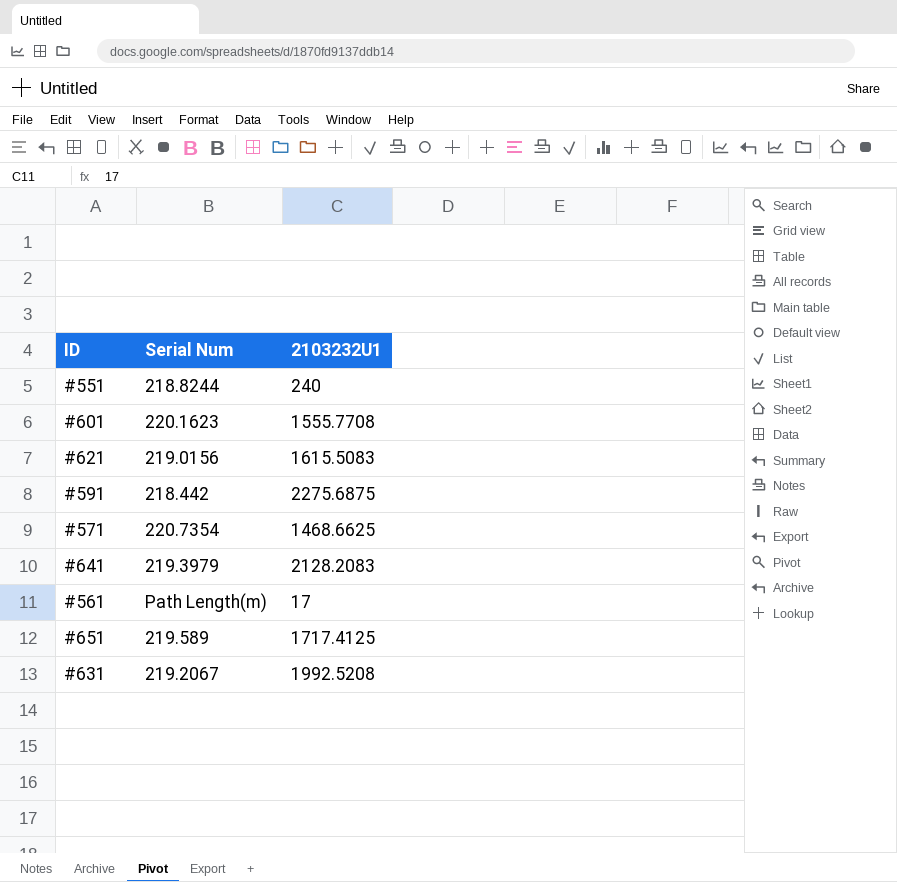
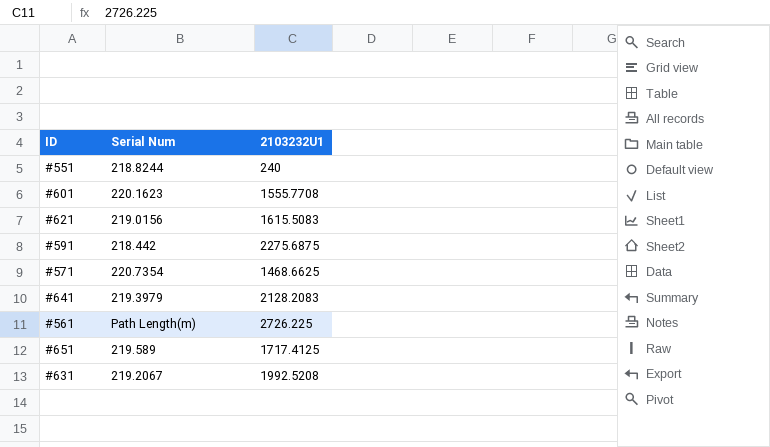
#561 | 2103232U1: 17 -> 2726.225

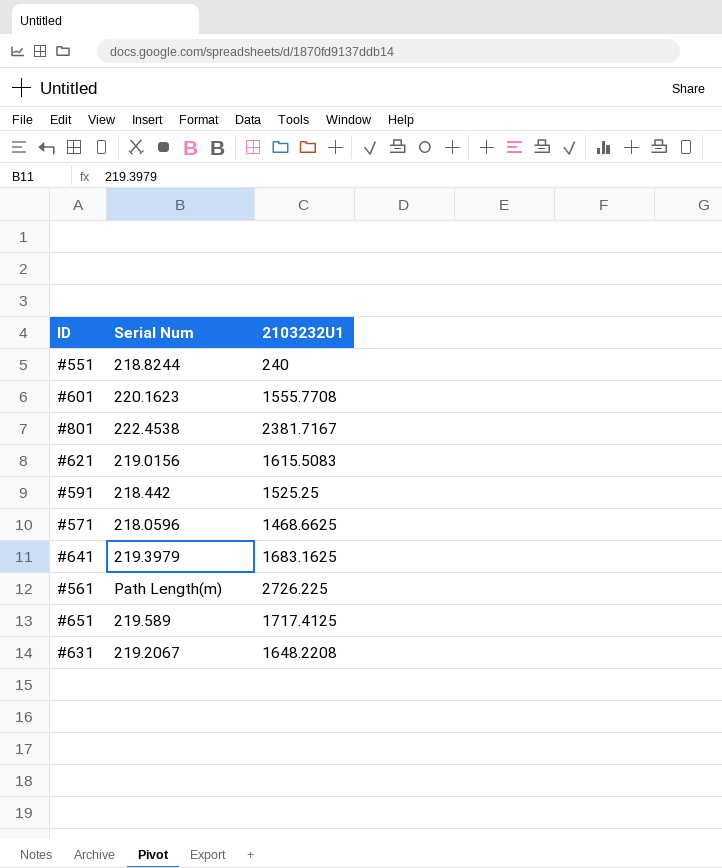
row #801: none -> 222.4538 | 2381.7167
#591 | 2103232U1: 2275.6875 -> 1525.25
#571 | Serial Num: 220.7354 -> 218.0596
#641 | 2103232U1: 2128.2083 -> 1683.1625
#631 | 2103232U1: 1992.5208 -> 1648.2208

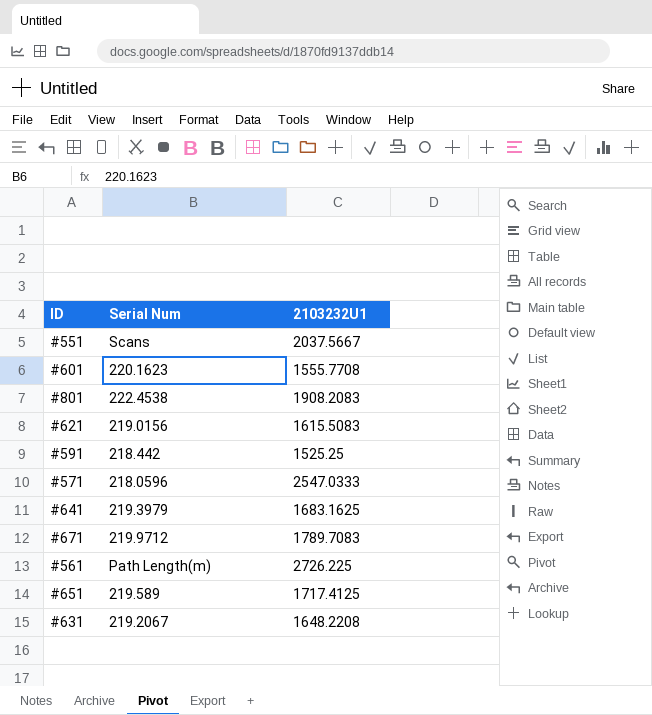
#551 | Serial Num: 218.8244 -> Scans
#551 | 2103232U1: 240 -> 2037.5667
#801 | 2103232U1: 2381.7167 -> 1908.2083
#571 | 2103232U1: 1468.6625 -> 2547.0333
row #671: none -> 219.9712 | 1789.7083

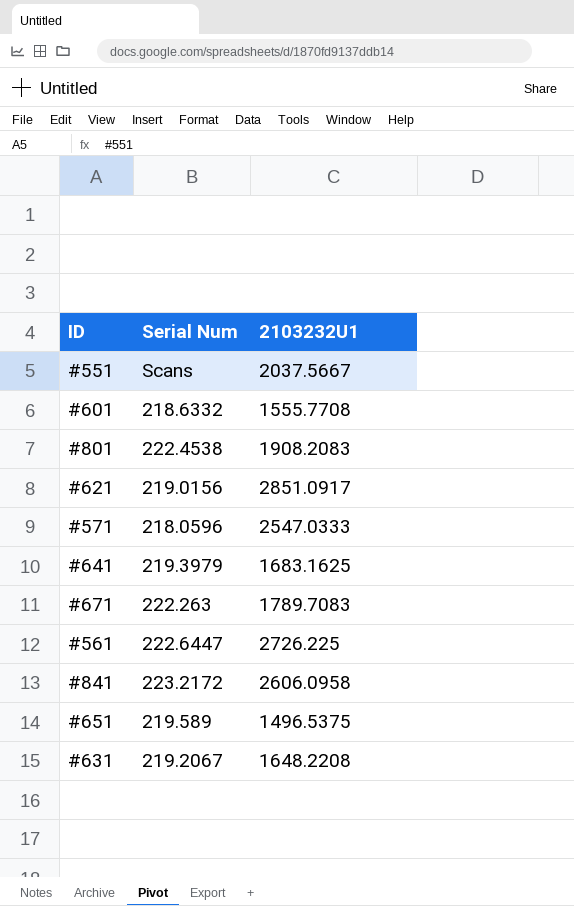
row #591: 218.442 | 1525.25 -> none
#601 | Serial Num: 220.1623 -> 218.6332
#621 | 2103232U1: 1615.5083 -> 2851.0917
#671 | Serial Num: 219.9712 -> 222.263
#561 | Serial Num: Path Length(m) -> 222.6447
row #841: none -> 223.2172 | 2606.0958
#651 | 2103232U1: 1717.4125 -> 1496.5375

